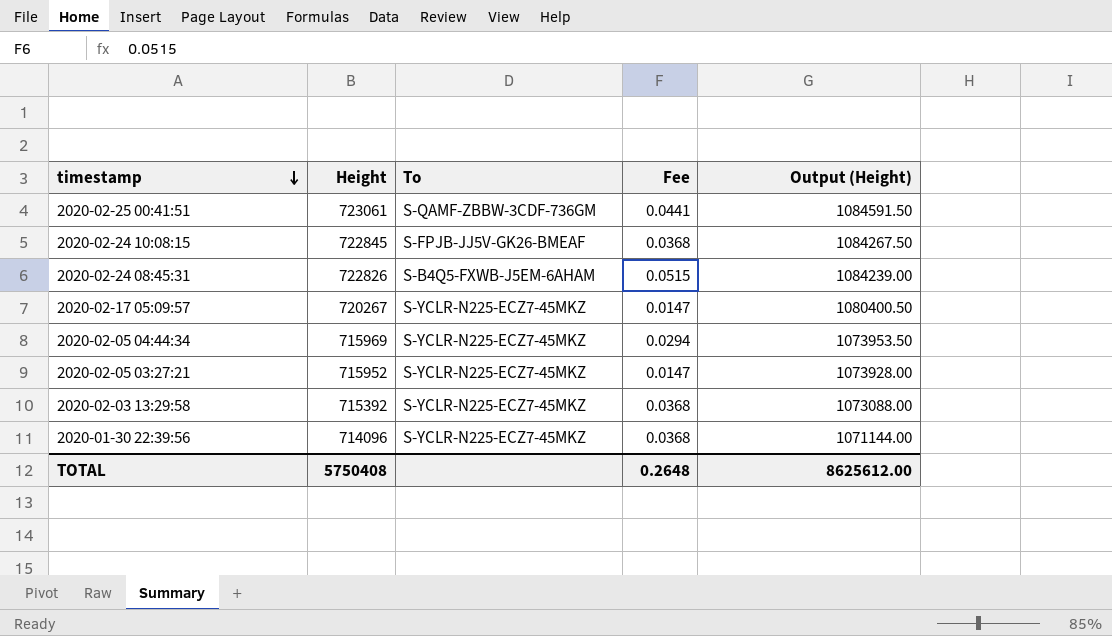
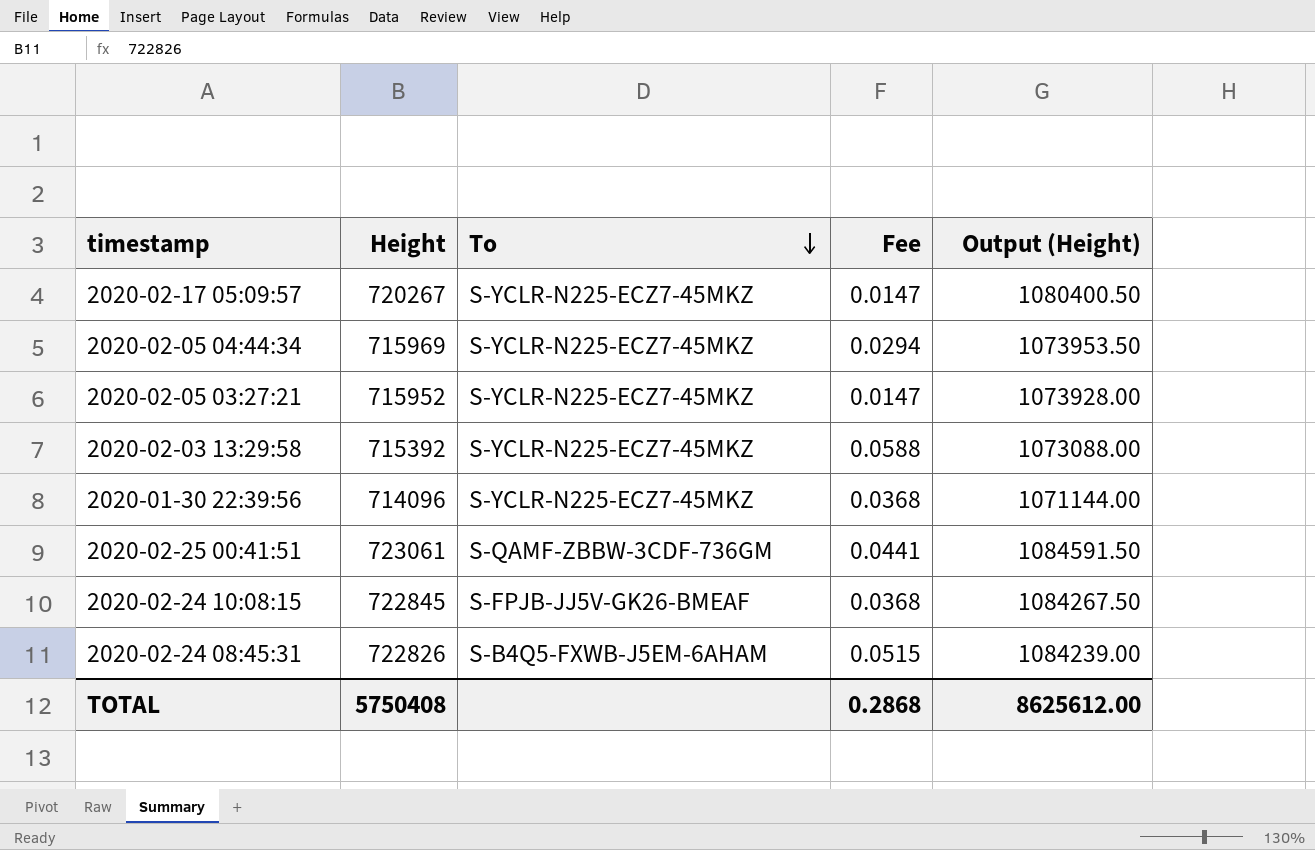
row order: timestamp descending -> To descending
2020-02-03 13:29:58 | Fee: 0.0368 -> 0.0588
TOTAL | Fee: 0.2648 -> 0.2868

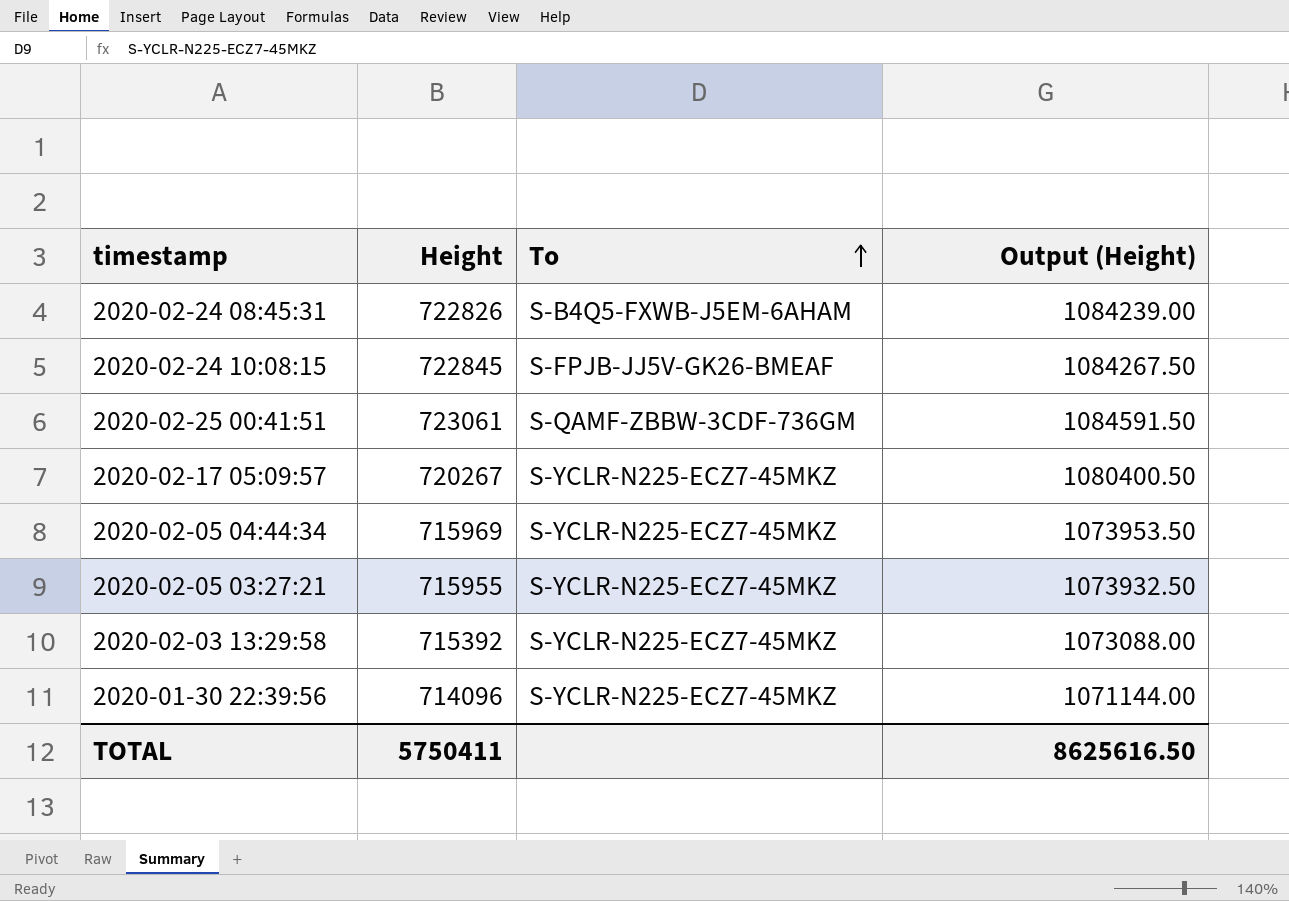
row order: To descending -> To ascending
column Fee | position: 4 -> none
2020-02-05 03:27:21 | Height: 715952 -> 715955
2020-02-05 03:27:21 | Output (Height): 1073928.00 -> 1073932.50
TOTAL | Height: 5750408 -> 5750411
TOTAL | Output (Height): 8625612.00 -> 8625616.50

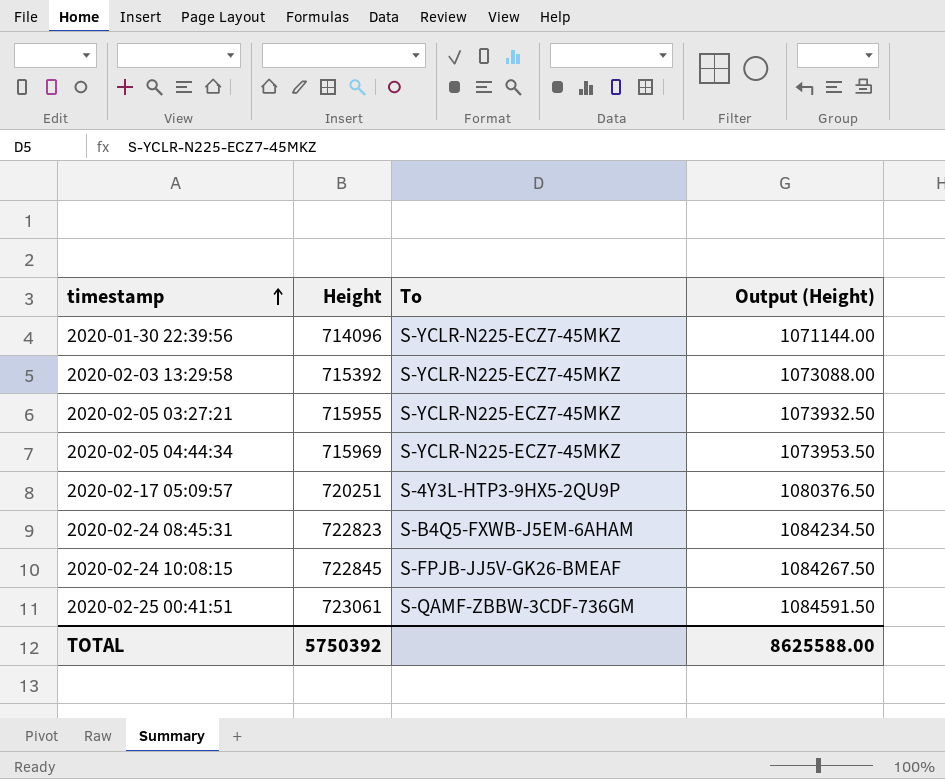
row order: To ascending -> timestamp ascending
2020-02-17 05:09:57 | Height: 720267 -> 720251
2020-02-17 05:09:57 | To: S-YCLR-N225-ECZ7-45MKZ -> S-4Y3L-HTP3-9HX5-2QU9P
2020-02-17 05:09:57 | Output (Height): 1080400.50 -> 1080376.50
2020-02-24 08:45:31 | Height: 722826 -> 722823
2020-02-24 08:45:31 | Output (Height): 1084239.00 -> 1084234.50
TOTAL | Height: 5750411 -> 5750392
TOTAL | Output (Height): 8625616.50 -> 8625588.00

